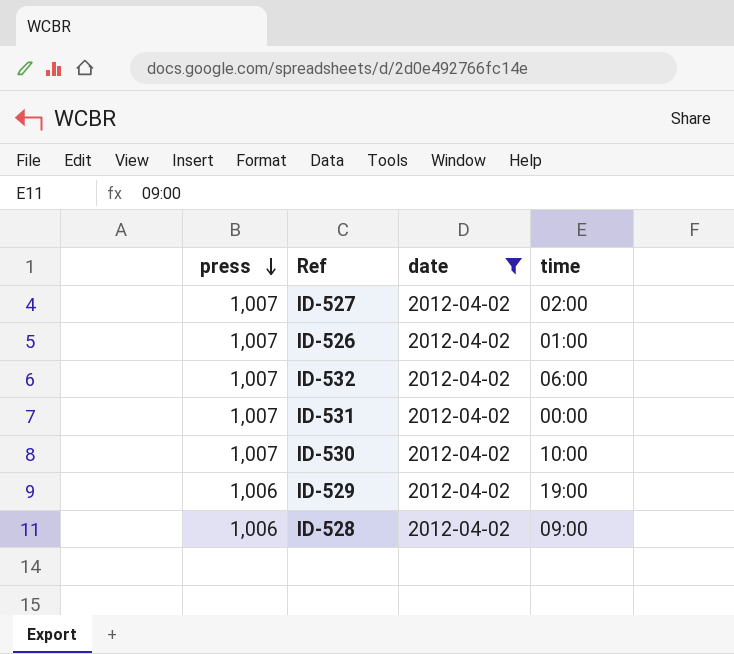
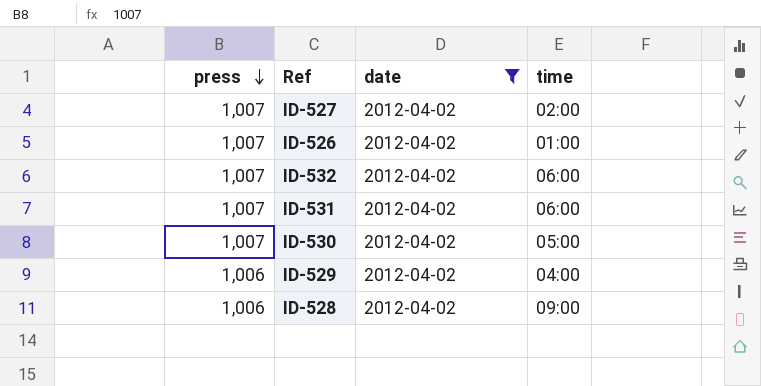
ID-531 | time: 00:00 -> 06:00
ID-530 | time: 10:00 -> 05:00
ID-529 | time: 19:00 -> 04:00

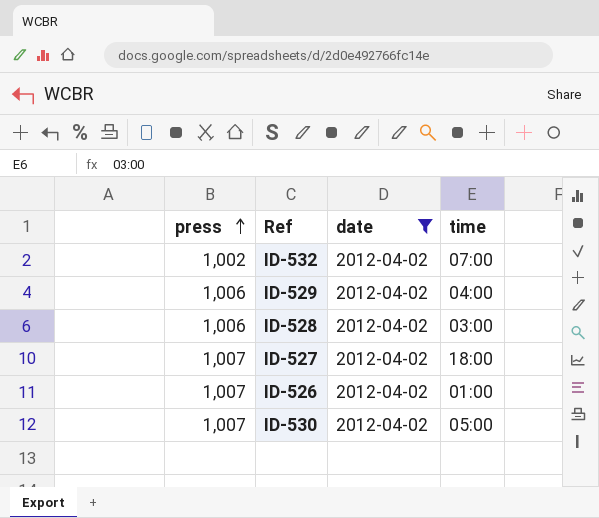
row order: press descending -> press ascending
row ID-531: 1,007 | 2012-04-02 | 06:00 -> none
ID-532 | press: 1,007 -> 1,002
ID-532 | time: 06:00 -> 07:00
ID-528 | time: 09:00 -> 03:00
ID-527 | time: 02:00 -> 18:00

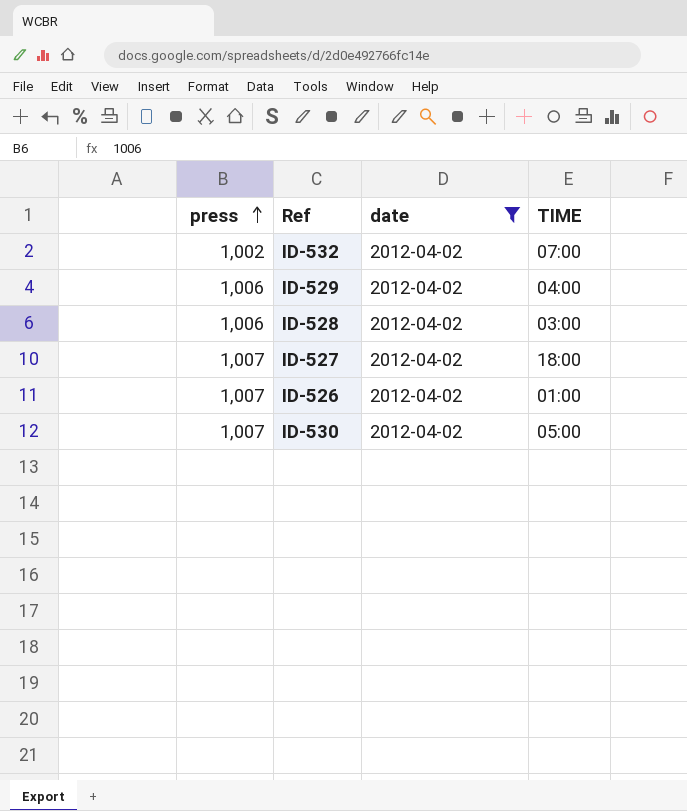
column name: time -> TIME

